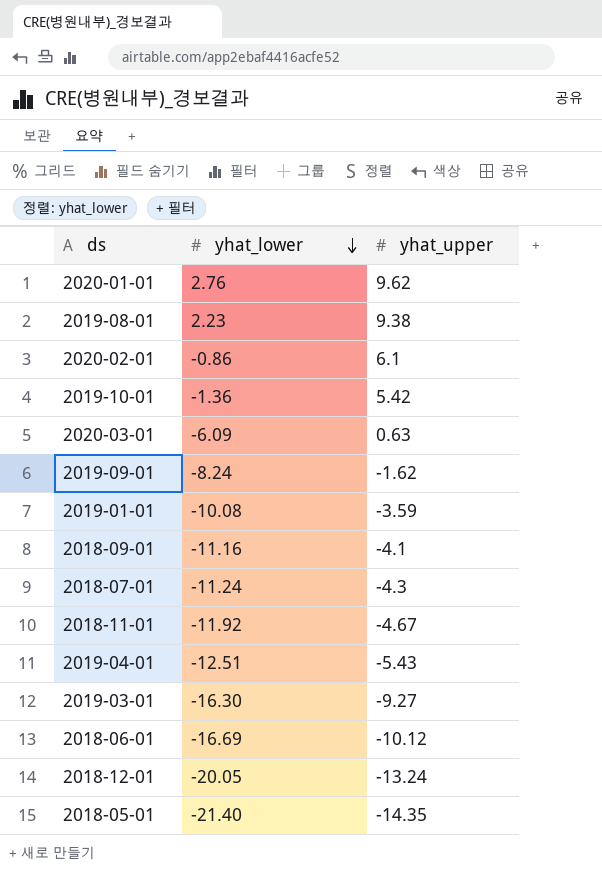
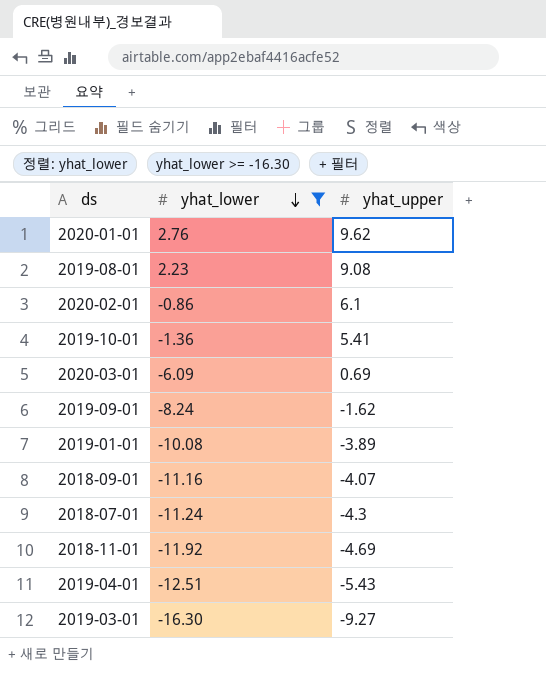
filter: none -> yhat_lower >= -16.30
2019-08-01 | yhat_upper: 9.38 -> 9.08
2019-10-01 | yhat_upper: 5.42 -> 5.41
2020-03-01 | yhat_upper: 0.63 -> 0.69
2019-01-01 | yhat_upper: -3.59 -> -3.89
2018-09-01 | yhat_upper: -4.1 -> -4.07
2018-11-01 | yhat_upper: -4.67 -> -4.69

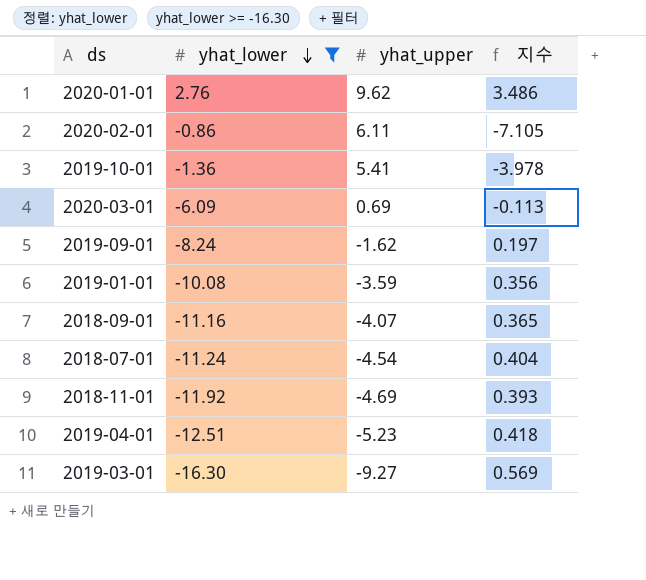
column 지수 | formula: none -> [yhat_upper] / [yhat_lower]
row 2019-08-01: 2.23 | 9.08 -> none
2020-02-01 | yhat_upper: 6.1 -> 6.11
2019-01-01 | yhat_upper: -3.89 -> -3.59
2018-07-01 | yhat_upper: -4.3 -> -4.54
2019-04-01 | yhat_upper: -5.43 -> -5.23

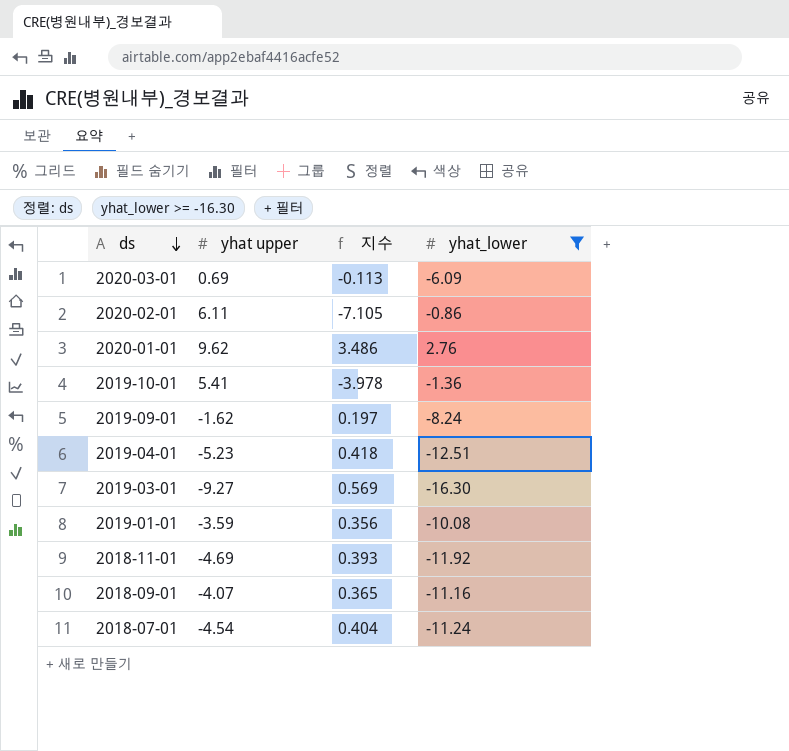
row order: yhat_lower descending -> ds descending
column name: yhat_upper -> yhat upper
column yhat_lower | position: 2 -> 4

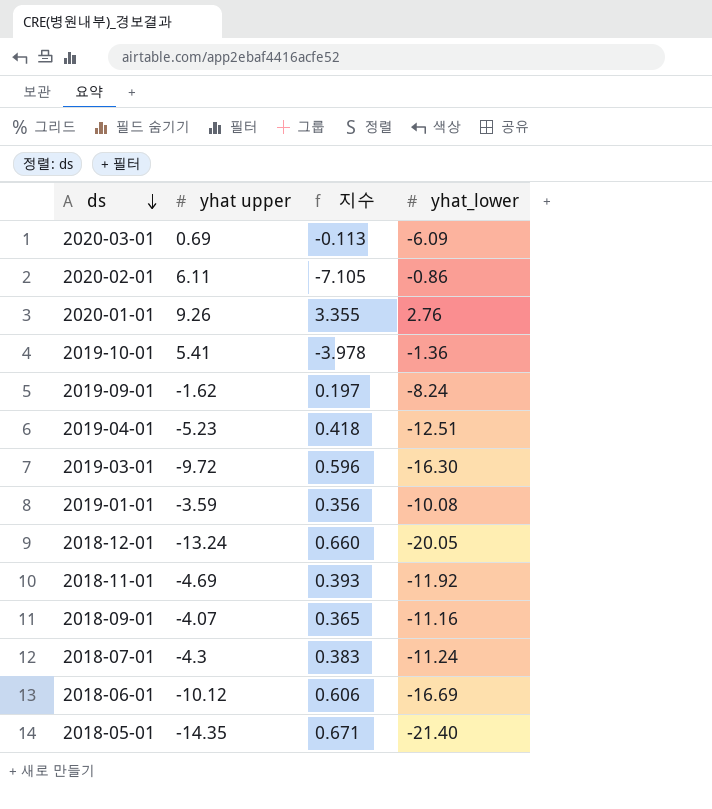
filter: yhat_lower >= -16.30 -> none
2020-01-01 | yhat upper: 9.62 -> 9.26
2020-01-01 | 지수: 3.486 -> 3.355
2019-03-01 | yhat upper: -9.27 -> -9.72
2019-03-01 | 지수: 0.569 -> 0.596
2018-07-01 | yhat upper: -4.54 -> -4.3
2018-07-01 | 지수: 0.404 -> 0.383

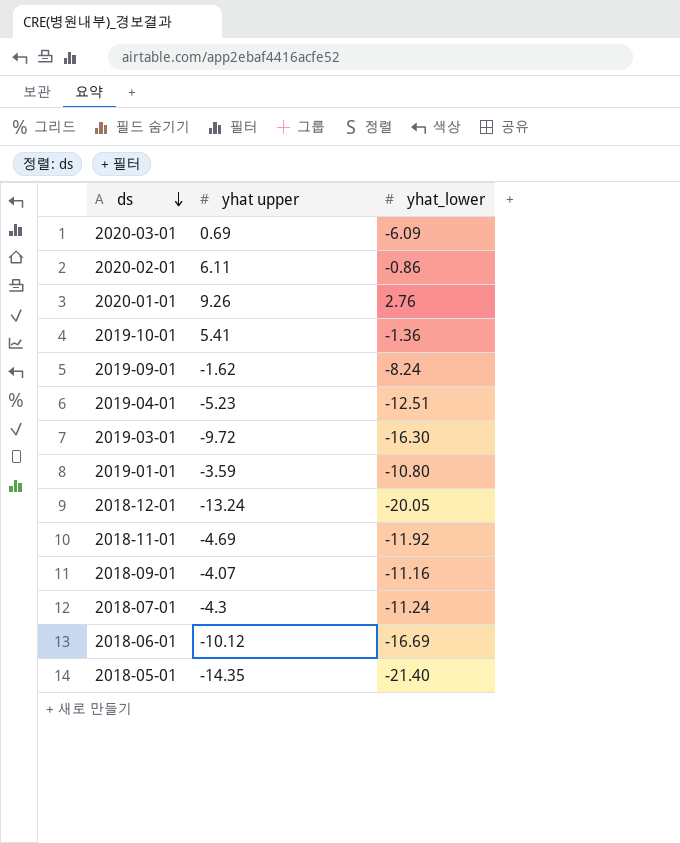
column 지수 | formula: [yhat upper] / [yhat_lower] -> none
2019-01-01 | yhat_lower: -10.08 -> -10.80

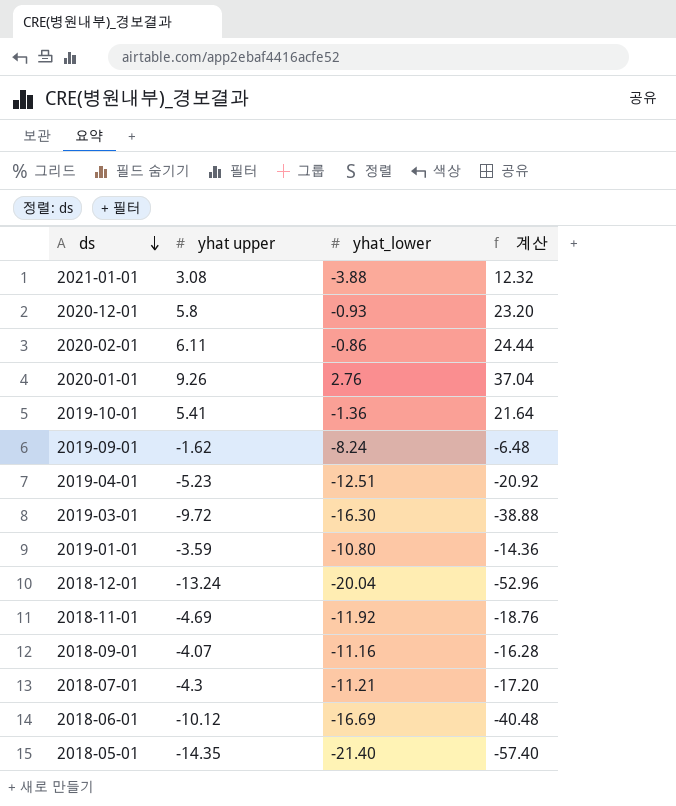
column 계산 | formula: none -> [yhat upper] * 4
row 2020-03-01: 0.69 | -6.09 -> none
row 2021-01-01: none -> 3.08 | -3.88 | 12.32
row 2020-12-01: none -> 5.8 | -0.93 | 23.20
2018-12-01 | yhat_lower: -20.05 -> -20.04
2018-07-01 | yhat_lower: -11.24 -> -11.21

